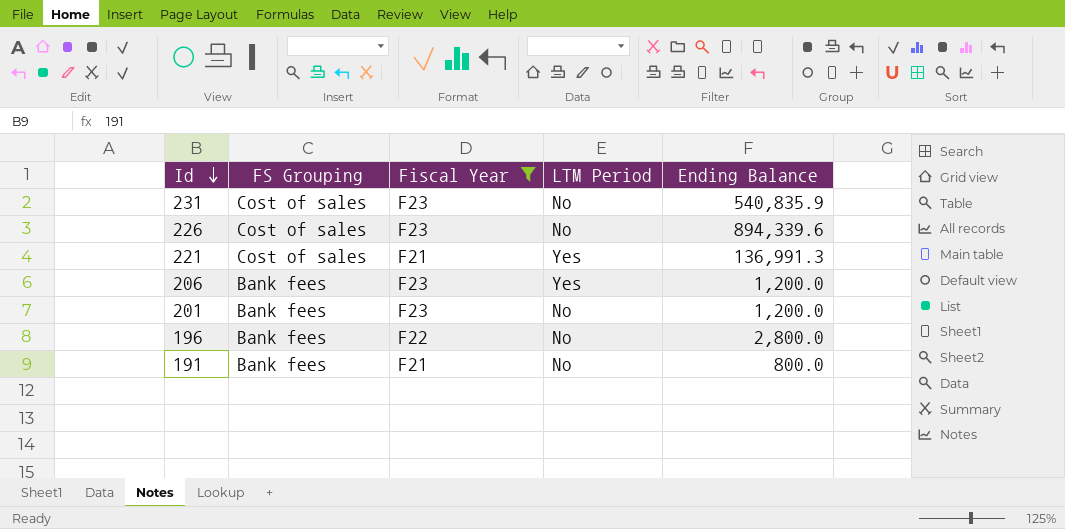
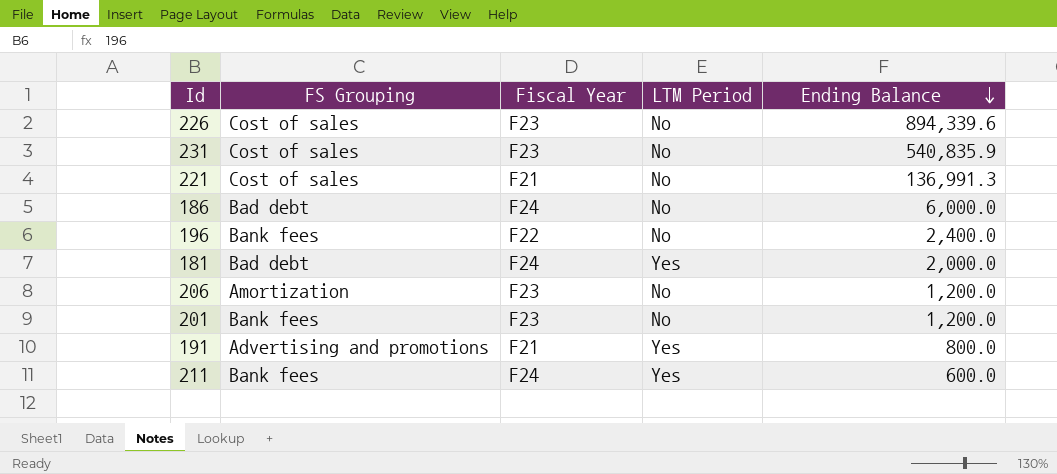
filter: Fiscal Year != F24 -> none
row order: Id descending -> Ending Balance descending
221 | LTM Period: Yes -> No
196 | Ending Balance: 2,800.0 -> 2,400.0
206 | FS Grouping: Bank fees -> Amortization
206 | LTM Period: Yes -> No
191 | FS Grouping: Bank fees -> Advertising and promotions
191 | LTM Period: No -> Yes

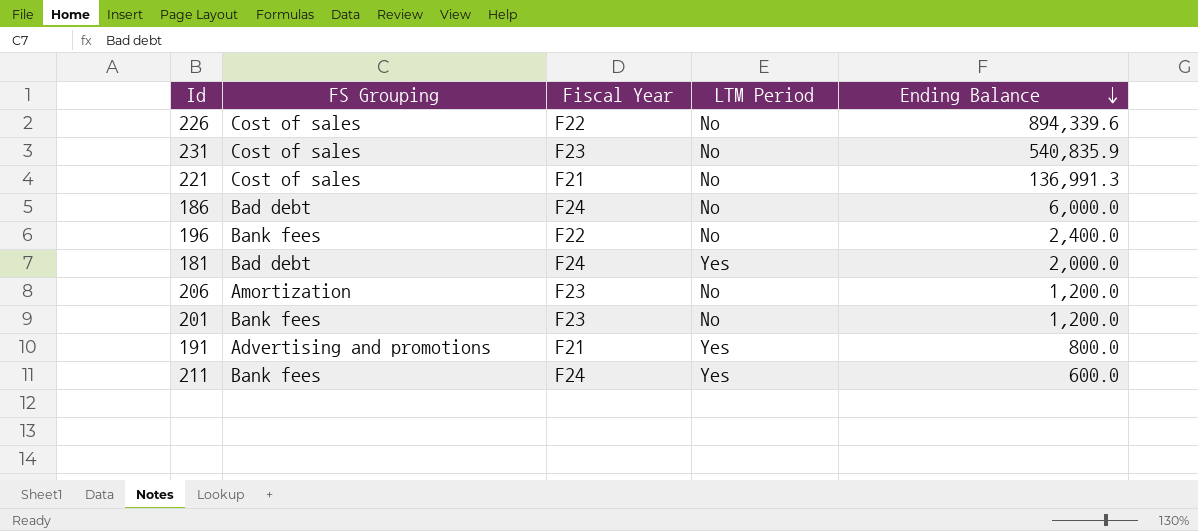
226 | Fiscal Year: F23 -> F22

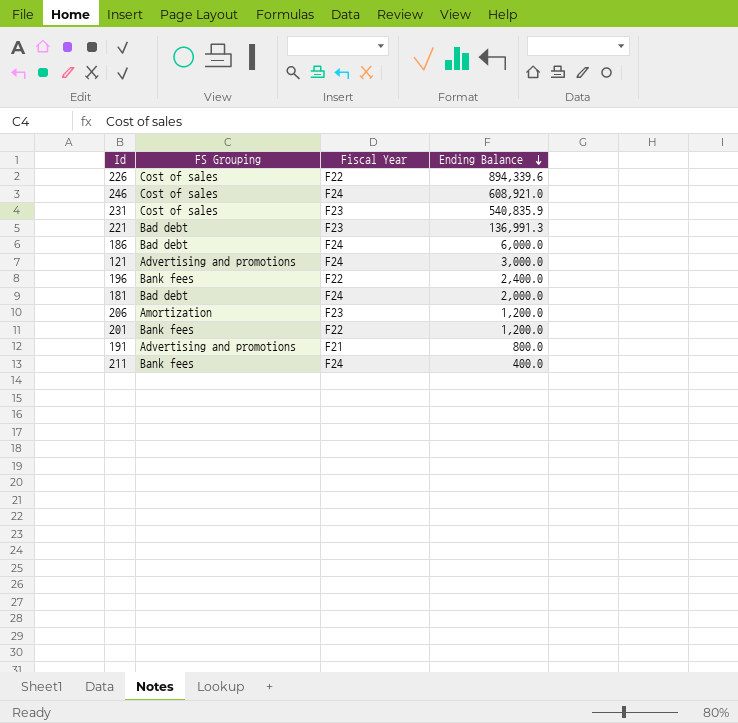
column LTM Period | position: 4 -> none
row 246: none -> Cost of sales | F24 | 608,921.0
221 | FS Grouping: Cost of sales -> Bad debt
221 | Fiscal Year: F21 -> F23
row 121: none -> Advertising and promotions | F24 | 3,000.0
201 | Fiscal Year: F23 -> F22
211 | Ending Balance: 600.0 -> 400.0

